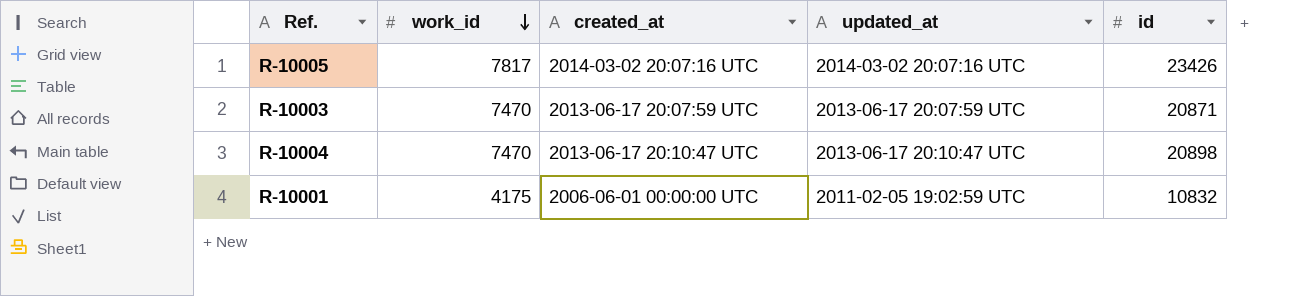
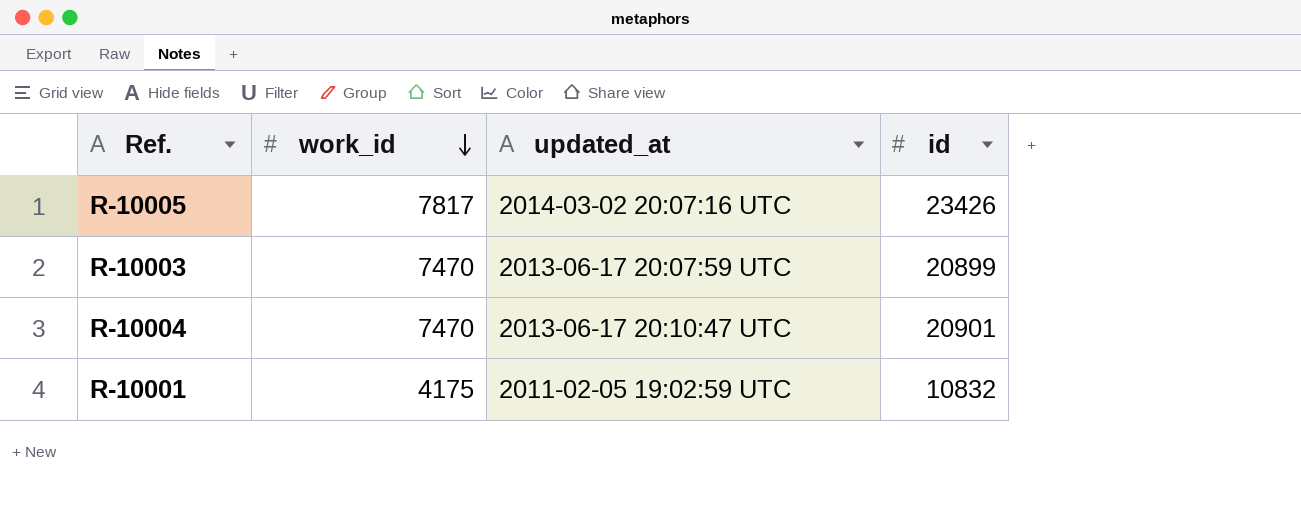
column created_at | position: 3 -> none
R-10003 | id: 20871 -> 20899
R-10004 | id: 20898 -> 20901

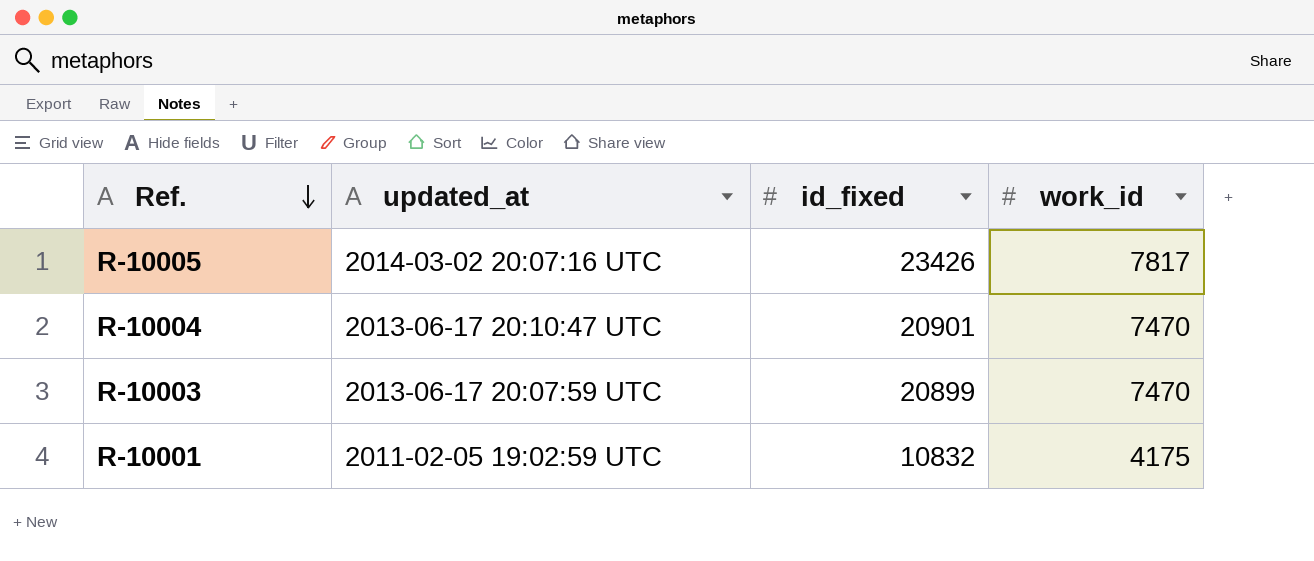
row order: work_id descending -> Ref. descending
column name: id -> id_fixed
column work_id | position: 2 -> 4

